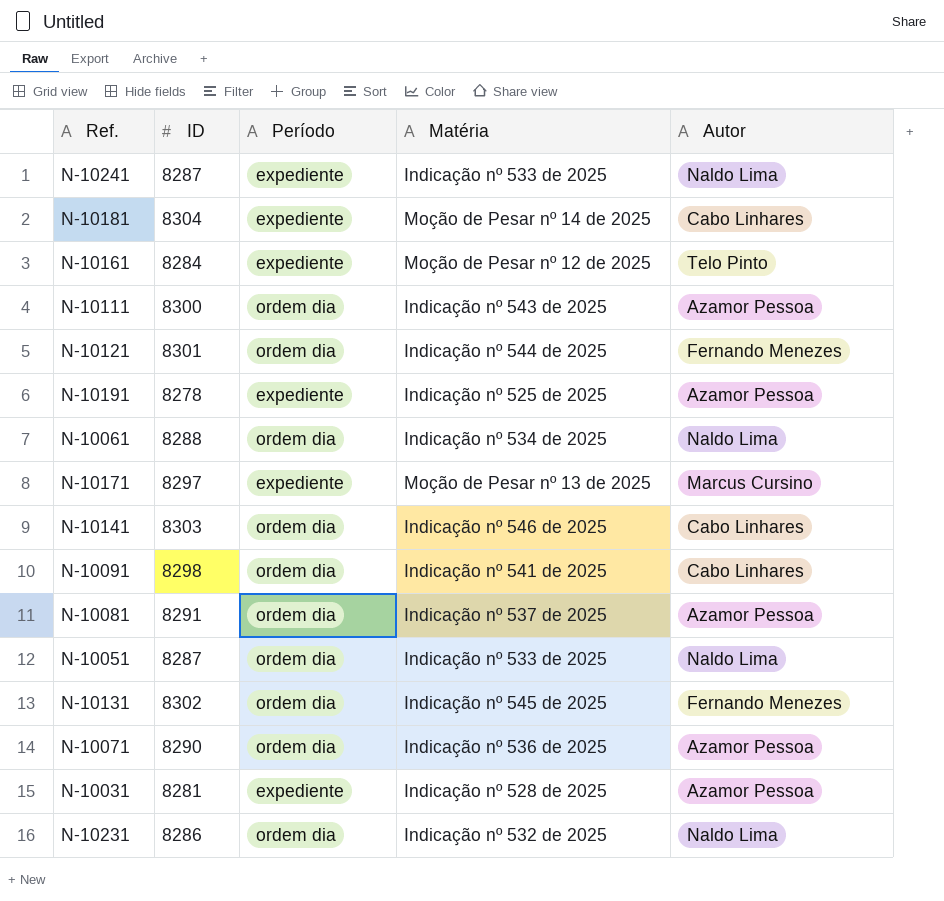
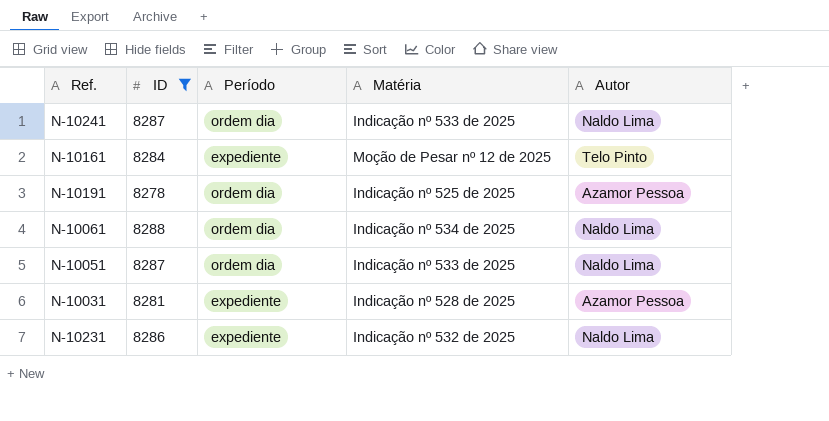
filter: none -> ID <= 8288
N-10241 | Período: expediente -> ordem dia
N-10191 | Período: expediente -> ordem dia
N-10231 | Período: ordem dia -> expediente

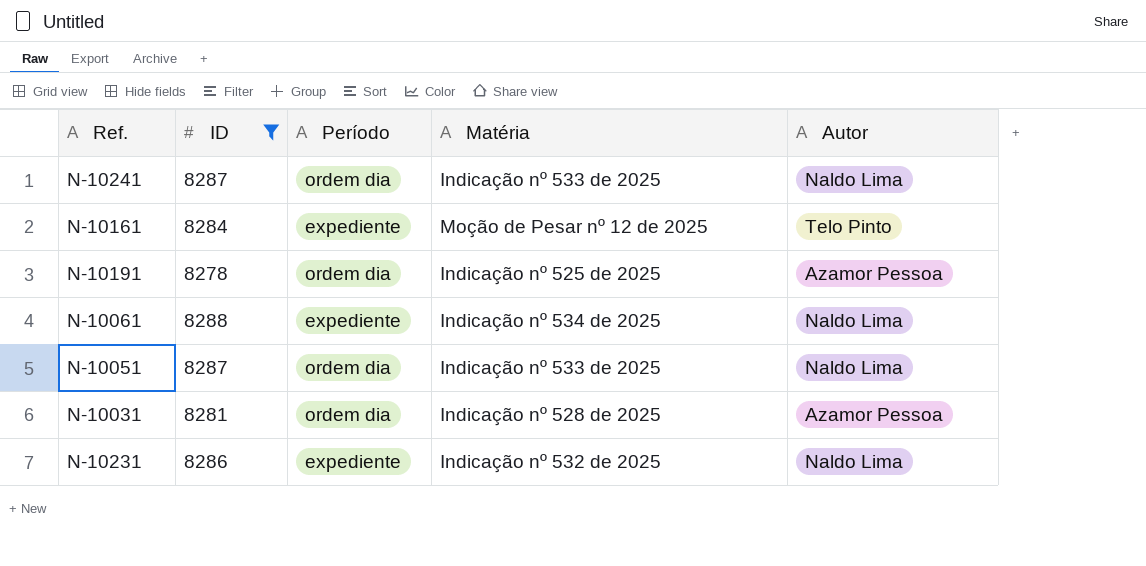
N-10061 | Período: ordem dia -> expediente
N-10031 | Período: expediente -> ordem dia

